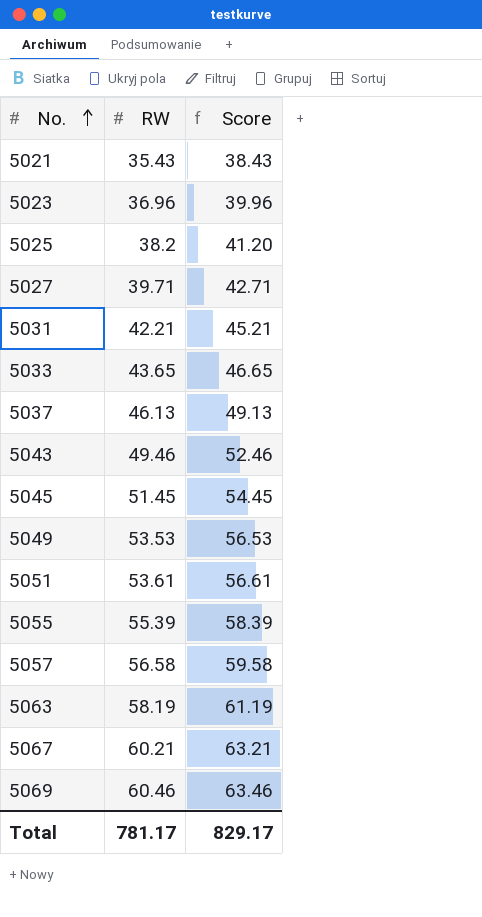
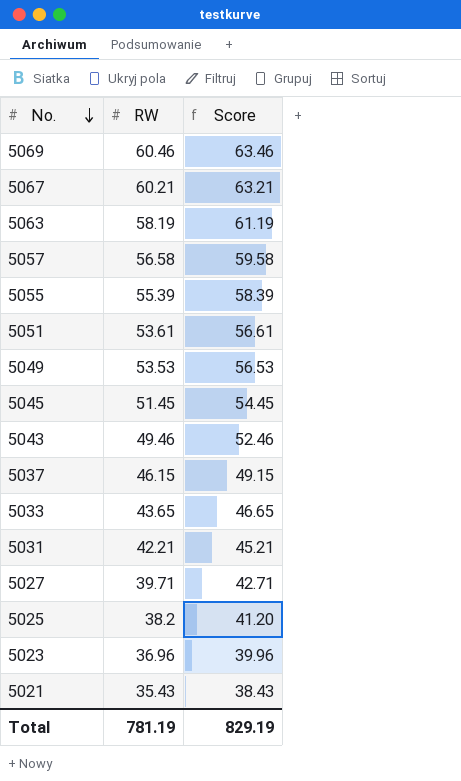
row order: No. ascending -> No. descending
5037 | RW: 46.13 -> 46.15
5037 | Score: 49.13 -> 49.15
Total | RW: 781.17 -> 781.19
Total | Score: 829.17 -> 829.19

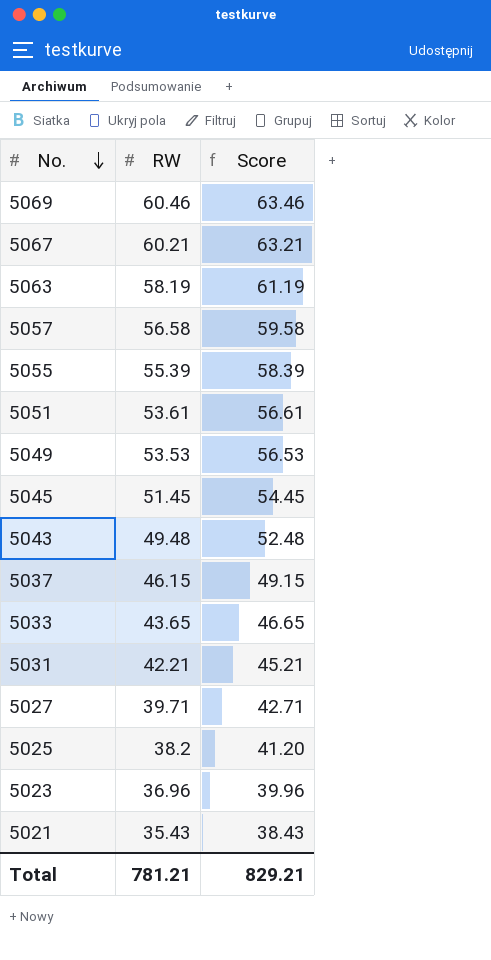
5043 | RW: 49.46 -> 49.48
5043 | Score: 52.46 -> 52.48
Total | RW: 781.19 -> 781.21
Total | Score: 829.19 -> 829.21

